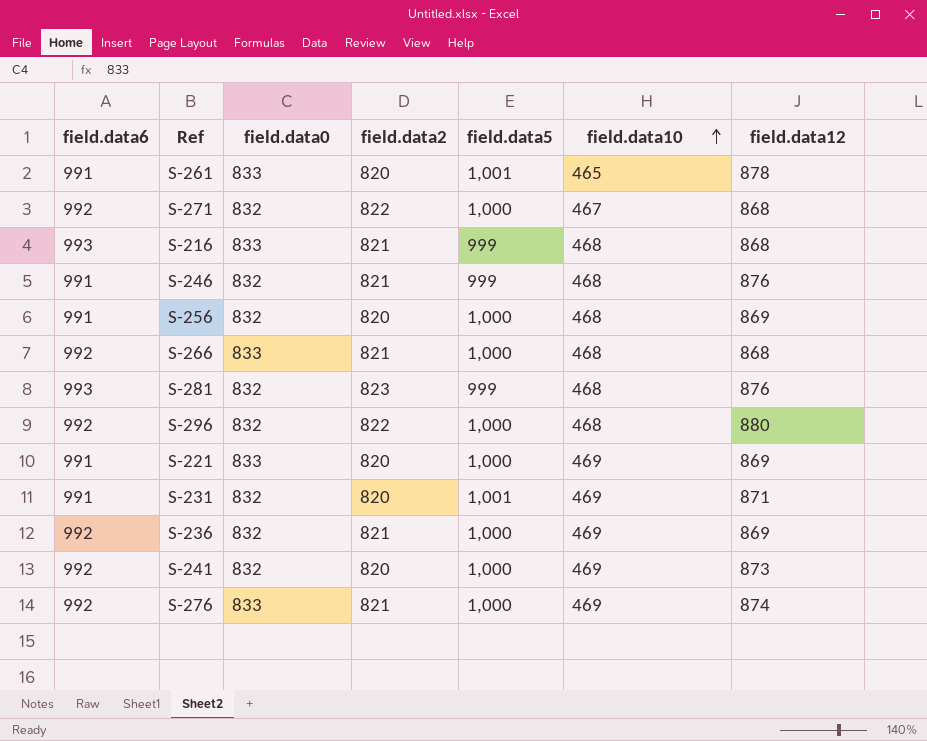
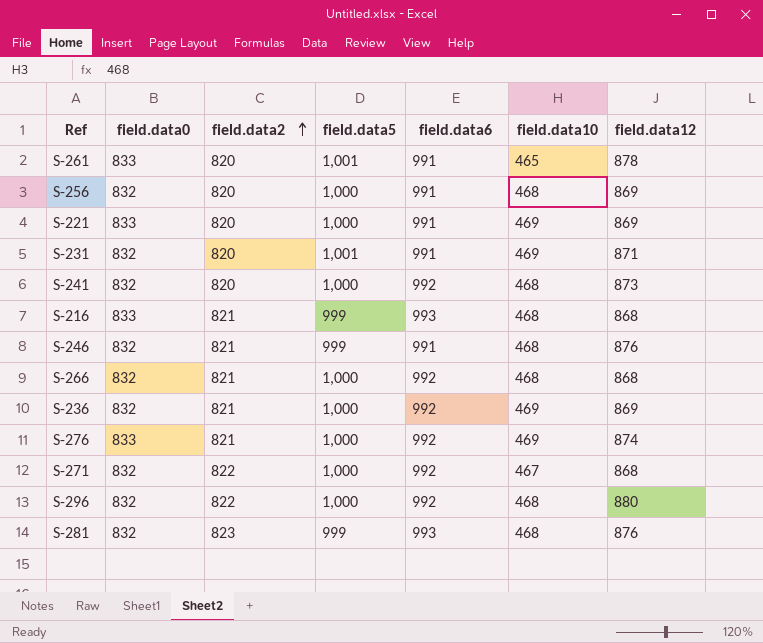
row order: field.data10 ascending -> field.data2 ascending
column field.data6 | position: 1 -> 5
S-241 | field.data10: 469 -> 468
S-266 | field.data0: 833 -> 832

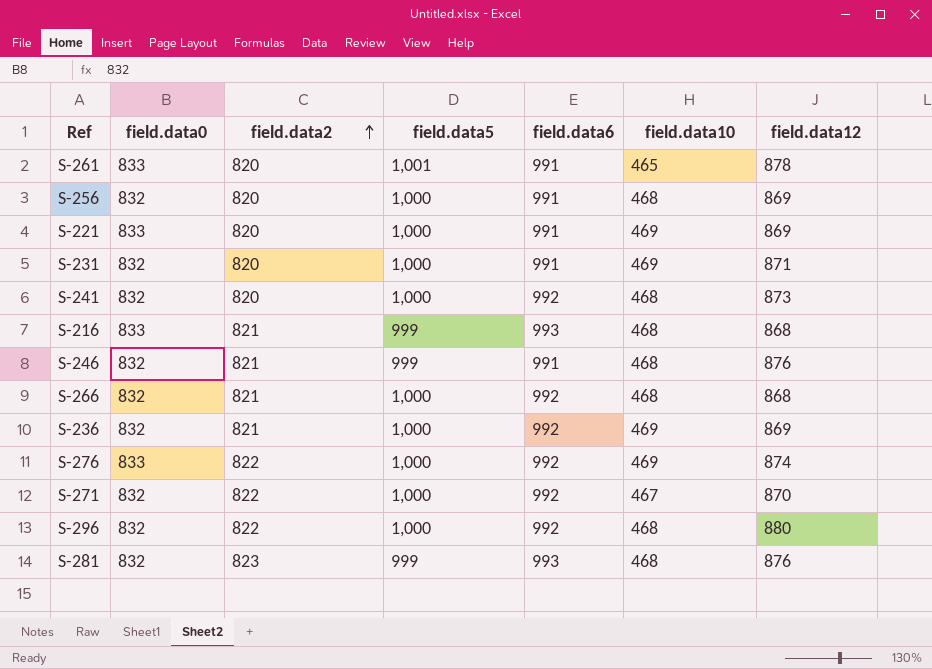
S-231 | field.data5: 1,001 -> 1,000
S-276 | field.data2: 821 -> 822
S-271 | field.data12: 868 -> 870

